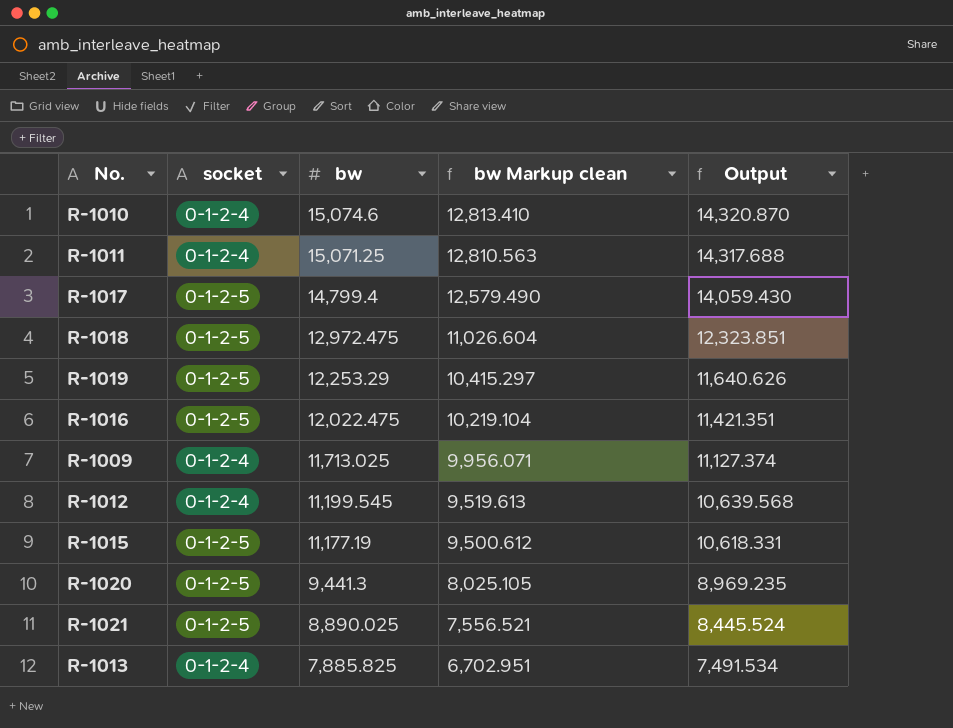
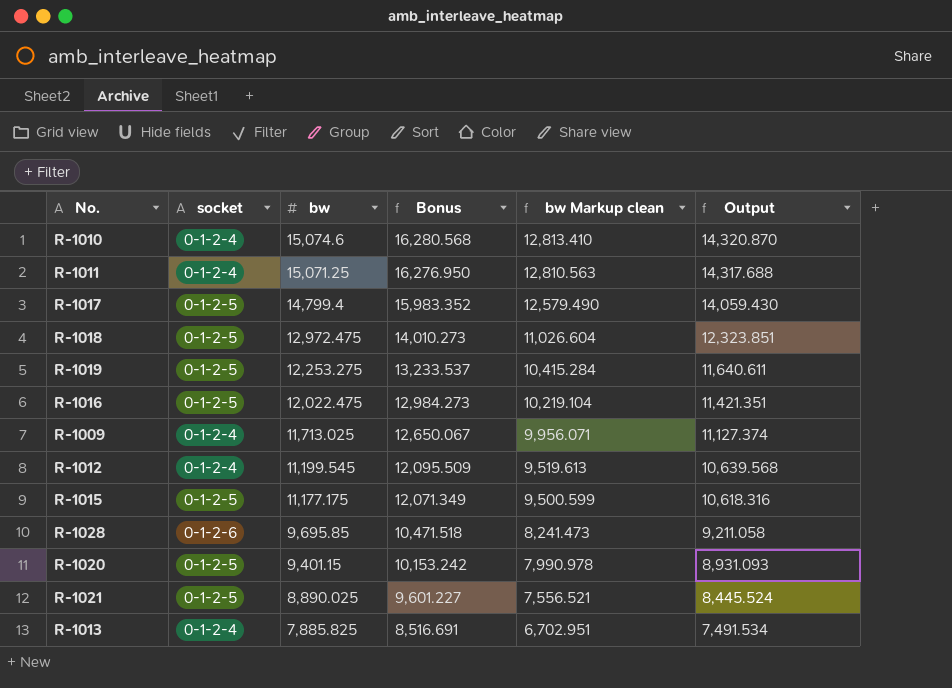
column Bonus | formula: none -> [bw] * 1.08
R-1019 | bw: 12,253.29 -> 12,253.275
R-1019 | bw Markup clean: 10,415.297 -> 10,415.284
R-1019 | Output: 11,640.626 -> 11,640.611
R-1015 | bw: 11,177.19 -> 11,177.175
R-1015 | bw Markup clean: 9,500.612 -> 9,500.599
R-1015 | Output: 10,618.331 -> 10,618.316
row R-1028: none -> 0-1-2-6 | 9,695.85 | 10,471.518 | 8,241.473 | 9,211.058
R-1020 | bw: 9,441.3 -> 9,401.15
R-1020 | bw Markup clean: 8,025.105 -> 7,990.978
R-1020 | Output: 8,969.235 -> 8,931.093

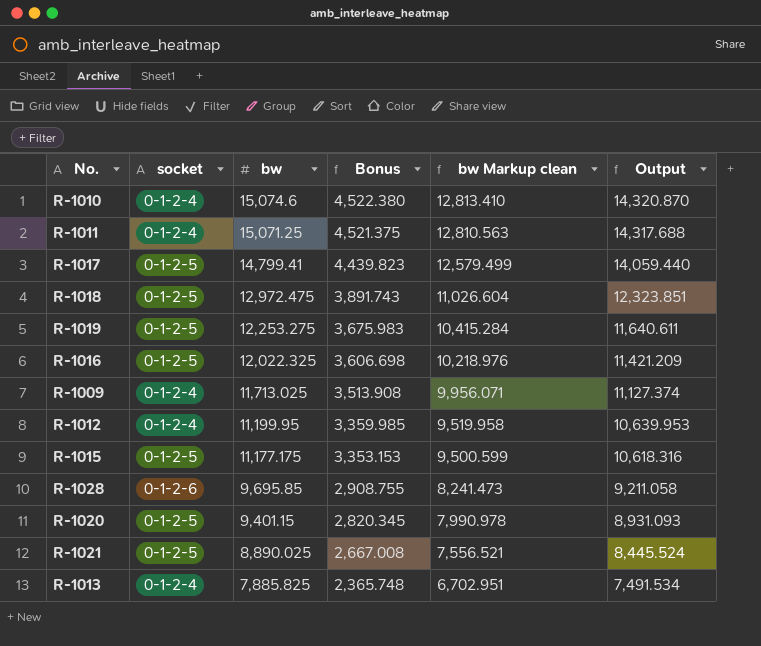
column Bonus | formula: [bw] * 1.08 -> [bw] * 0.3
R-1017 | bw: 14,799.4 -> 14,799.41
R-1017 | bw Markup clean: 12,579.490 -> 12,579.499
R-1017 | Output: 14,059.430 -> 14,059.440
R-1016 | bw: 12,022.475 -> 12,022.325
R-1016 | bw Markup clean: 10,219.104 -> 10,218.976
R-1016 | Output: 11,421.351 -> 11,421.209
R-1012 | bw: 11,199.545 -> 11,199.95
R-1012 | bw Markup clean: 9,519.613 -> 9,519.958
R-1012 | Output: 10,639.568 -> 10,639.953

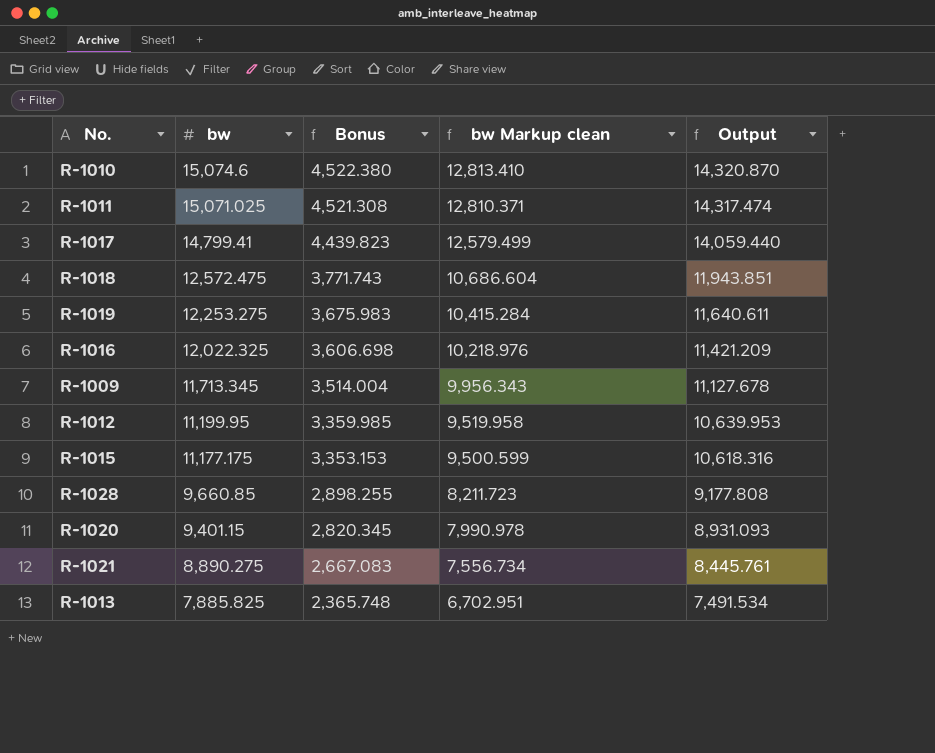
column socket | position: 2 -> none
R-1011 | bw: 15,071.25 -> 15,071.025
R-1011 | Bonus: 4,521.375 -> 4,521.308
R-1011 | bw Markup clean: 12,810.563 -> 12,810.371
R-1011 | Output: 14,317.688 -> 14,317.474
R-1018 | bw: 12,972.475 -> 12,572.475
R-1018 | Bonus: 3,891.743 -> 3,771.743
R-1018 | bw Markup clean: 11,026.604 -> 10,686.604
R-1018 | Output: 12,323.851 -> 11,943.851
R-1009 | bw: 11,713.025 -> 11,713.345
R-1009 | Bonus: 3,513.908 -> 3,514.004
R-1009 | bw Markup clean: 9,956.071 -> 9,956.343
R-1009 | Output: 11,127.374 -> 11,127.678
R-1028 | bw: 9,695.85 -> 9,660.85
R-1028 | Bonus: 2,908.755 -> 2,898.255
R-1028 | bw Markup clean: 8,241.473 -> 8,211.723
R-1028 | Output: 9,211.058 -> 9,177.808
R-1021 | bw: 8,890.025 -> 8,890.275
R-1021 | Bonus: 2,667.008 -> 2,667.083
R-1021 | bw Markup clean: 7,556.521 -> 7,556.734
R-1021 | Output: 8,445.524 -> 8,445.761

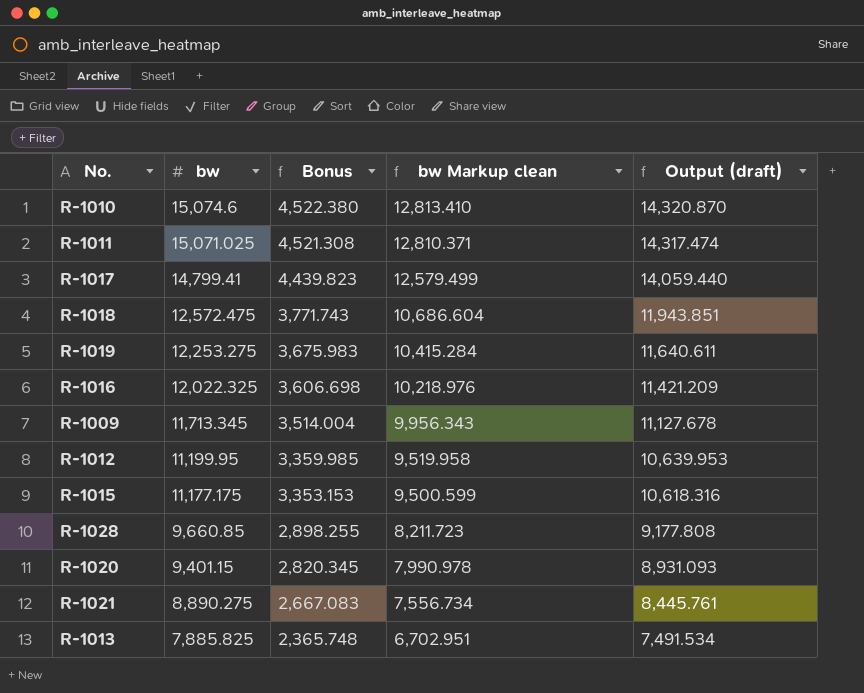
column name: Output -> Output (draft)

